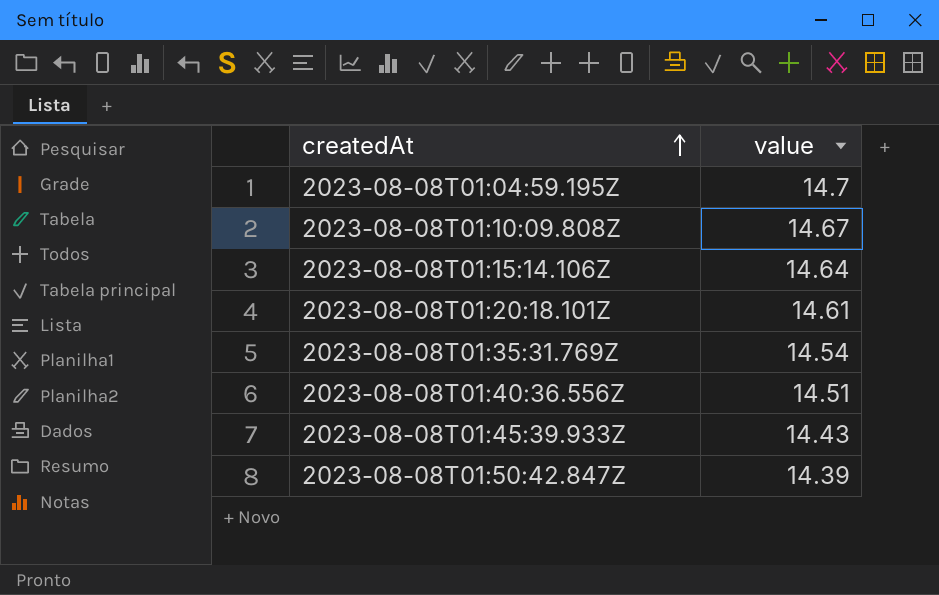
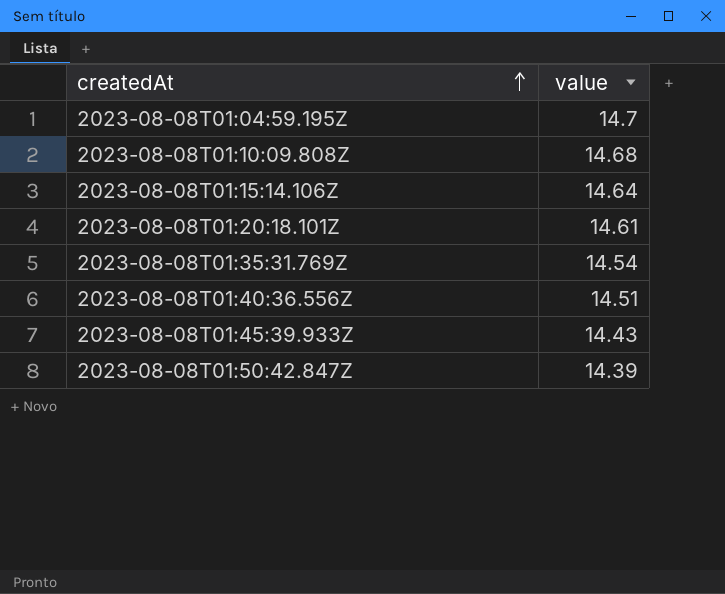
2023-08-08T01:10:09.808Z | value: 14.67 -> 14.68

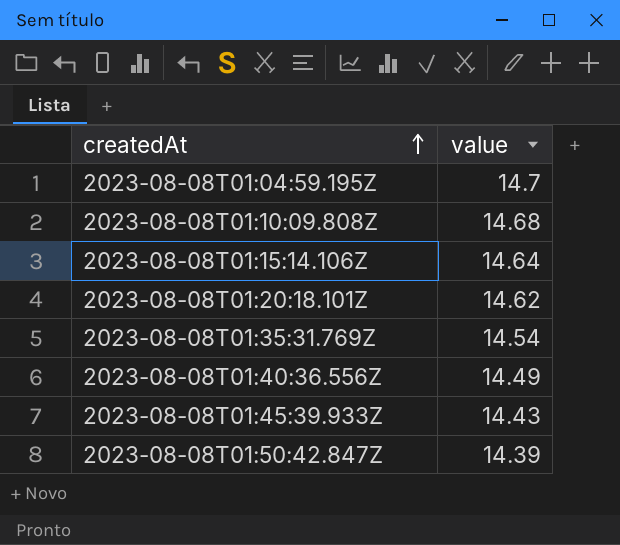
2023-08-08T01:20:18.101Z | value: 14.61 -> 14.62
2023-08-08T01:40:36.556Z | value: 14.51 -> 14.49

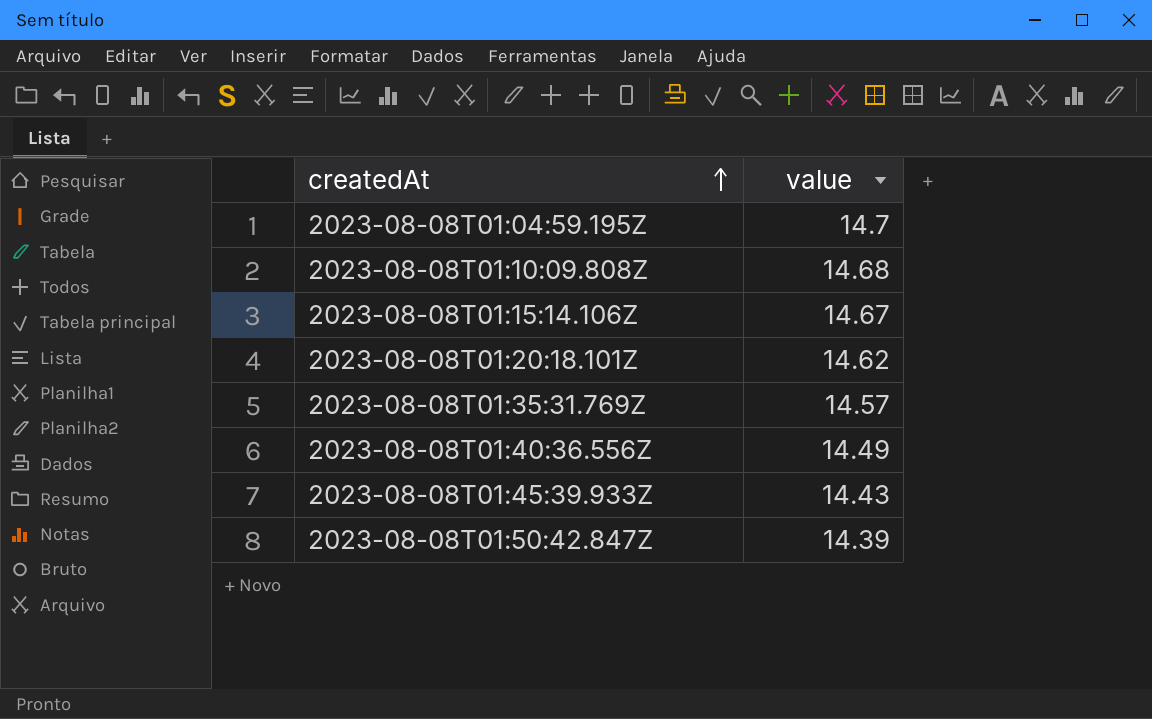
2023-08-08T01:15:14.106Z | value: 14.64 -> 14.67
2023-08-08T01:35:31.769Z | value: 14.54 -> 14.57

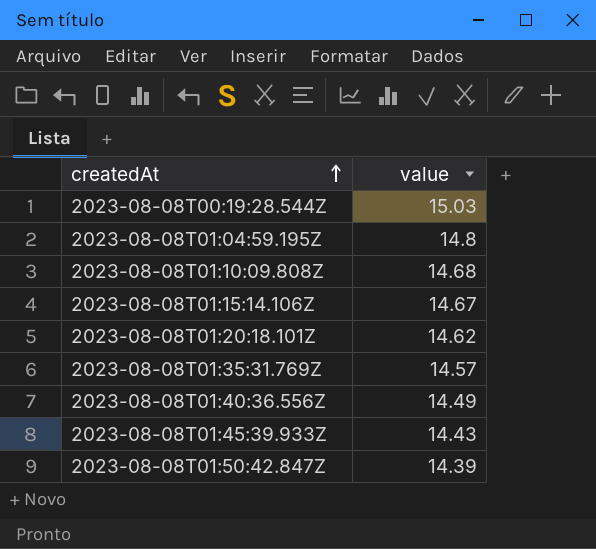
row 2023-08-08T00:19:28.544Z: none -> 15.03
2023-08-08T01:04:59.195Z | value: 14.7 -> 14.8

